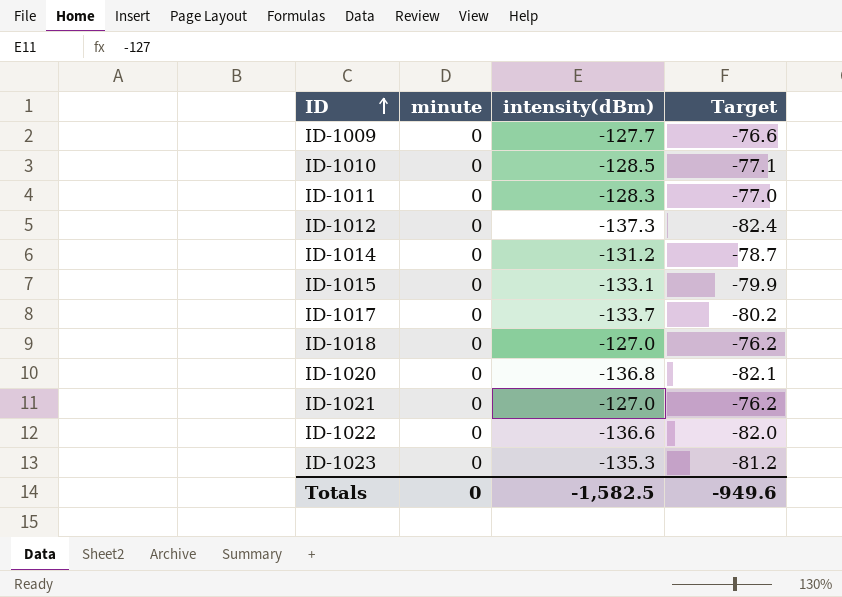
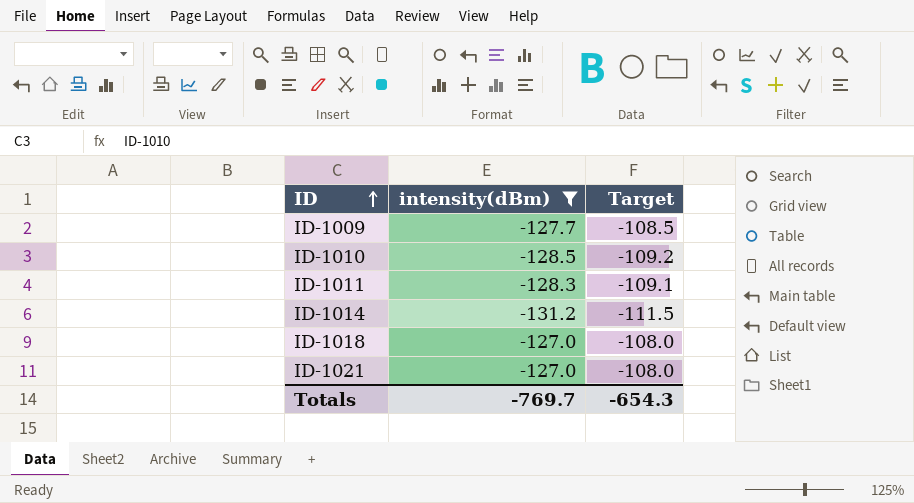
filter: none -> intensity(dBm) >= -131.2
column minute | position: 2 -> none
column Target | formula: [intensity(dBm)] * 0.6 -> [intensity(dBm)] * 0.85
Totals | intensity(dBm): -1,582.5 -> -769.7
Totals | Target: -949.6 -> -654.3

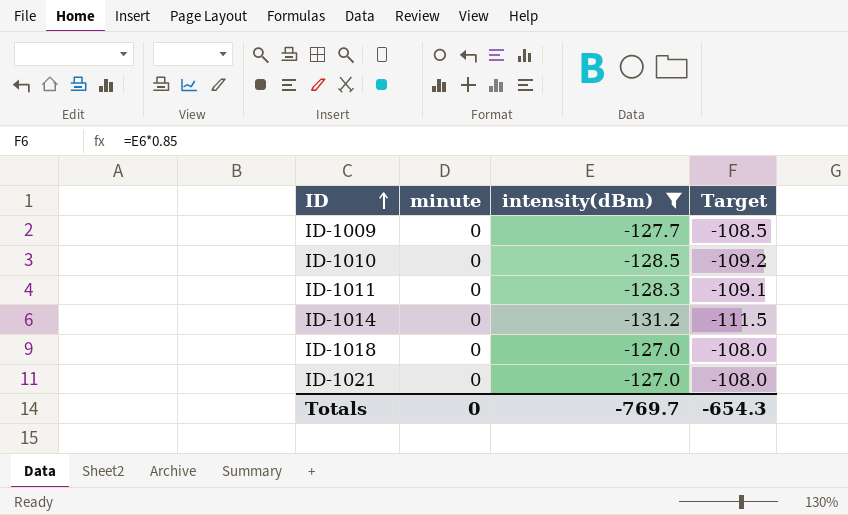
column minute | position: none -> 2

